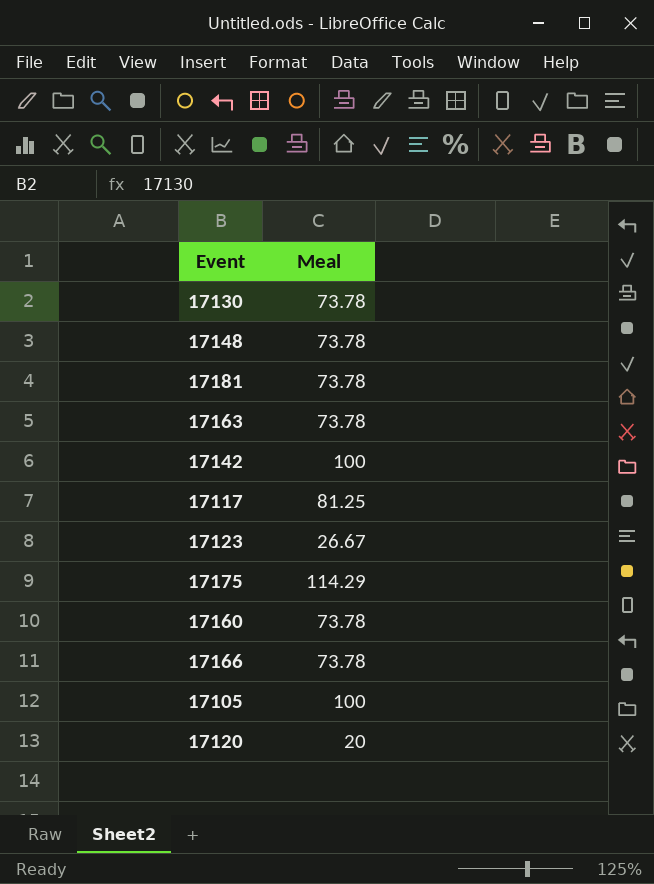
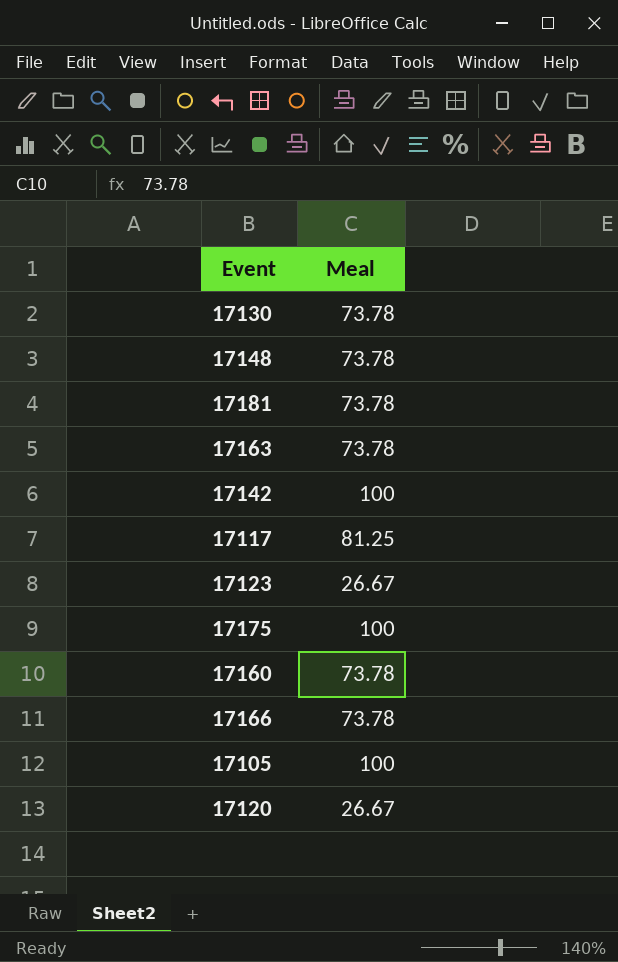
17175 | Meal: 114.29 -> 100
17120 | Meal: 20 -> 26.67

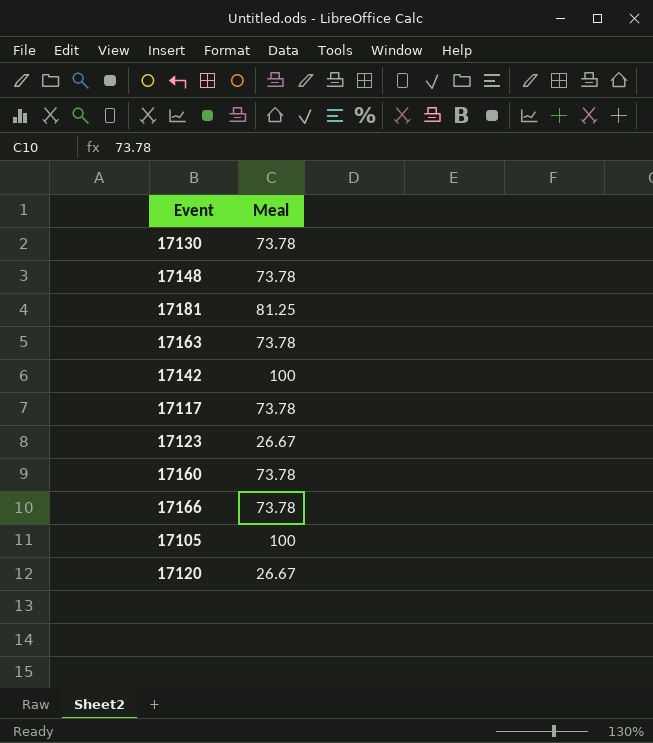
row 17175: 100 -> none
17181 | Meal: 73.78 -> 81.25
17117 | Meal: 81.25 -> 73.78

